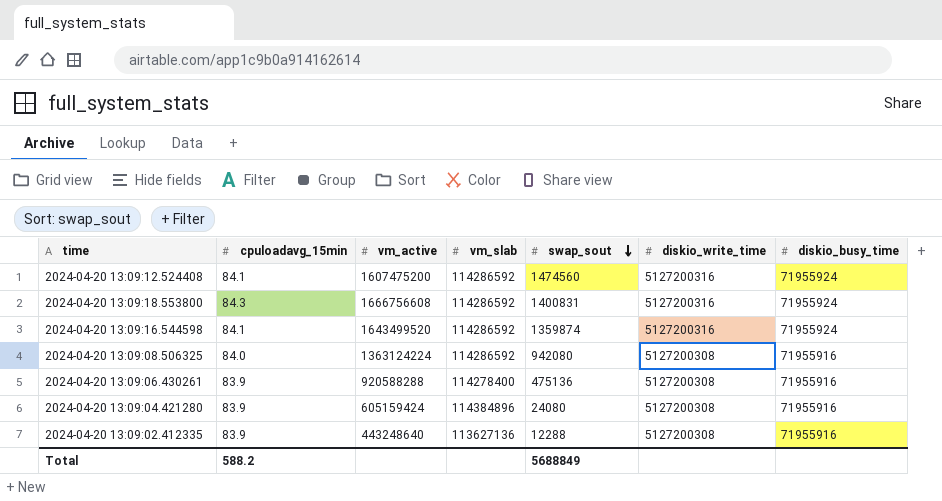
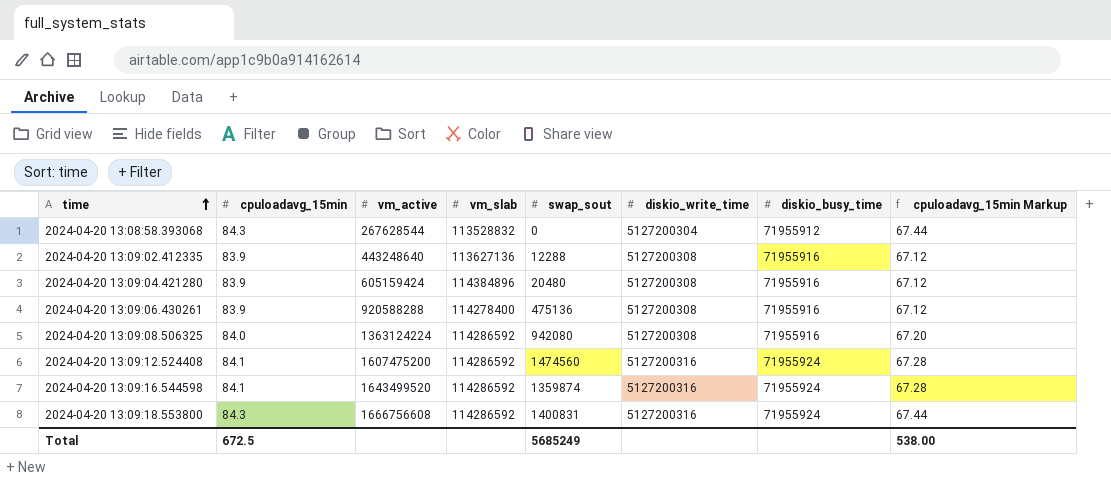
row order: swap_sout descending -> time ascending
column cpuloadavg_15min Markup | formula: none -> [cpuloadavg_15min] * 0.8
row 2024-04-20 13:08:58.393068: none -> 84.3 | 267628544 | 113528832 | 0 | 5127200304 | 71955912 | 67.44
2024-04-20 13:09:04.421280 | swap_sout: 24080 -> 20480
Total | cpuloadavg_15min: 588.2 -> 672.5
Total | swap_sout: 5688849 -> 5685249

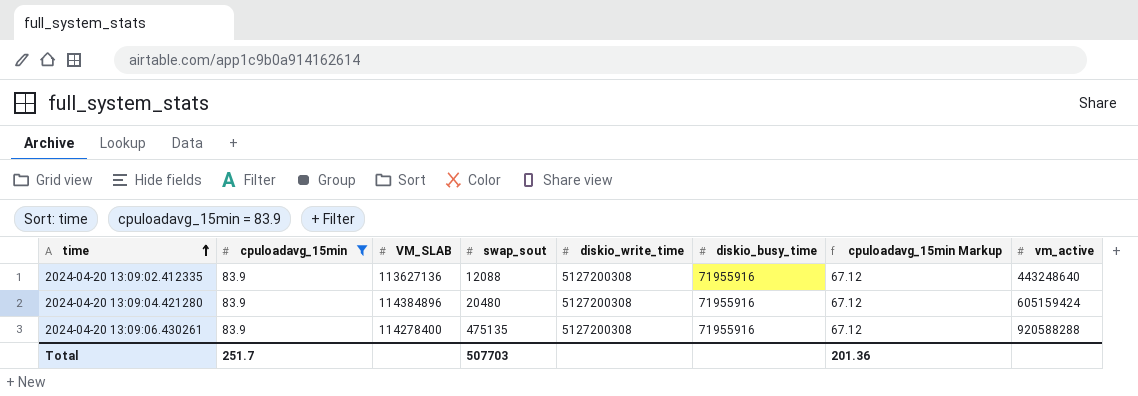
filter: none -> cpuloadavg_15min = 83.9
column name: vm_slab -> VM_SLAB
column vm_active | position: 3 -> 8
2024-04-20 13:09:02.412335 | swap_sout: 12288 -> 12088
2024-04-20 13:09:06.430261 | swap_sout: 475136 -> 475135
Total | cpuloadavg_15min: 672.5 -> 251.7
Total | swap_sout: 5685249 -> 507703
Total | cpuloadavg_15min Markup: 538.00 -> 201.36

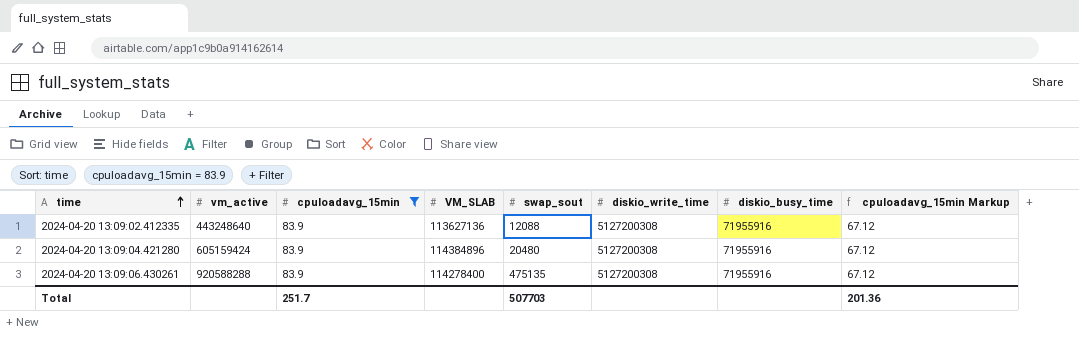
column vm_active | position: 8 -> 2

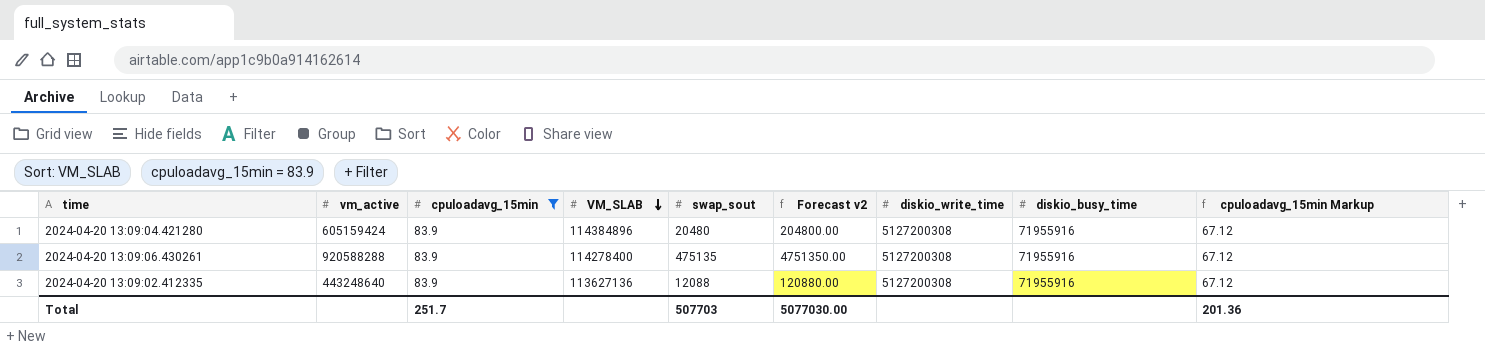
row order: time ascending -> VM_SLAB descending
column Forecast v2 | formula: none -> [swap_sout] * 10

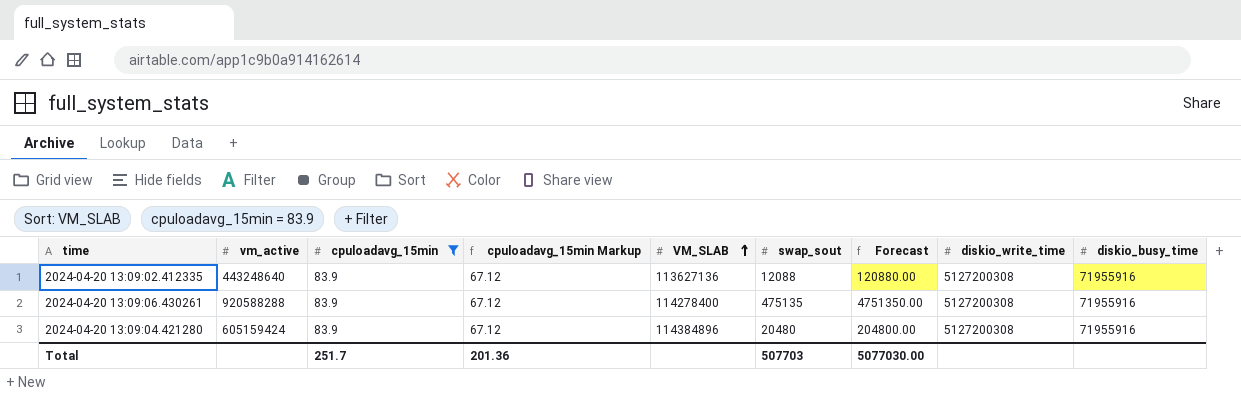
row order: VM_SLAB descending -> VM_SLAB ascending
column cpuloadavg_15min Markup | position: 9 -> 4
column name: Forecast v2 -> Forecast

